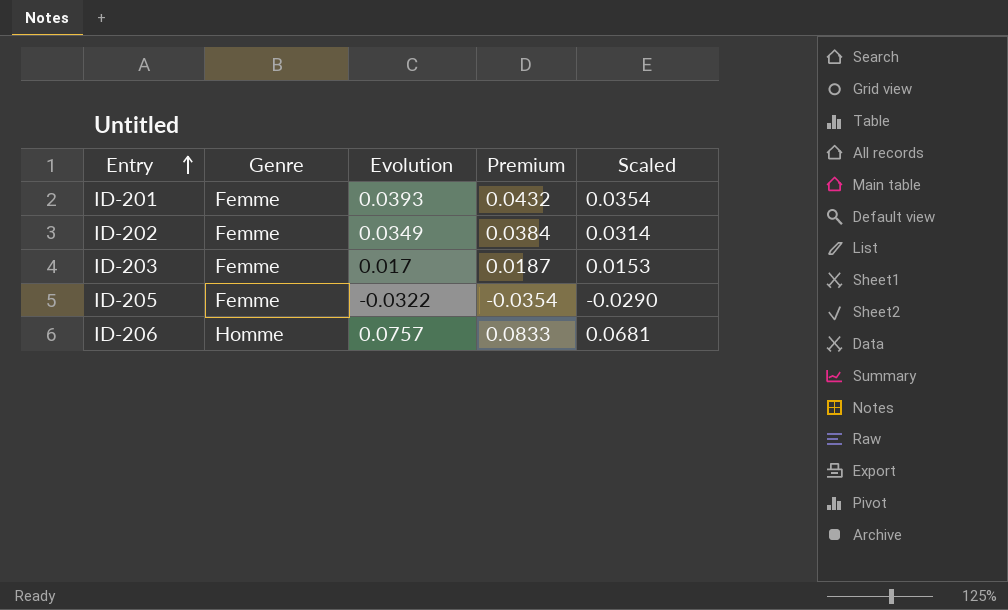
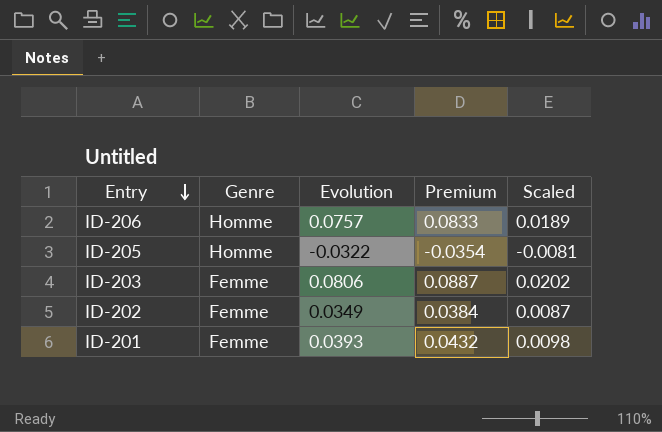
row order: Entry ascending -> Entry descending
column Scaled | formula: [Evolution] * 0.9 -> [Evolution] * 0.25
ID-205 | Genre: Femme -> Homme
ID-203 | Evolution: 0.017 -> 0.0806
ID-203 | Premium: 0.0187 -> 0.0887

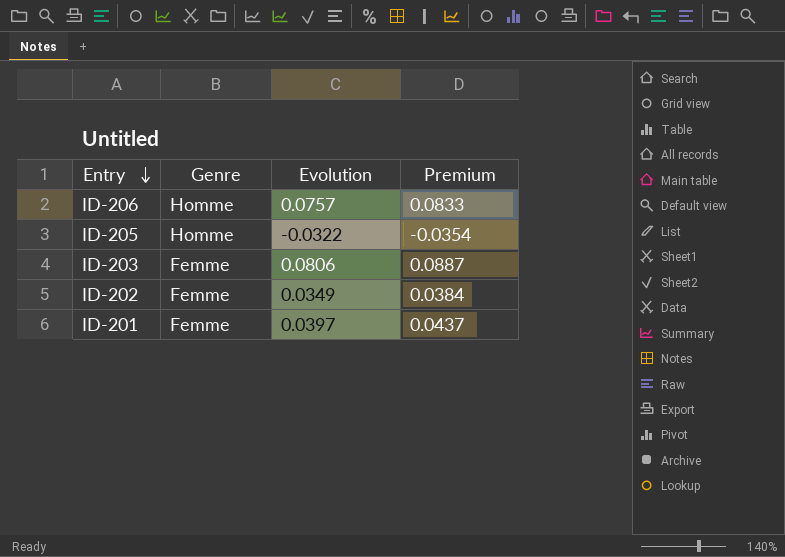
column Scaled | formula: [Evolution] * 0.25 -> none
ID-201 | Evolution: 0.0393 -> 0.0397
ID-201 | Premium: 0.0432 -> 0.0437

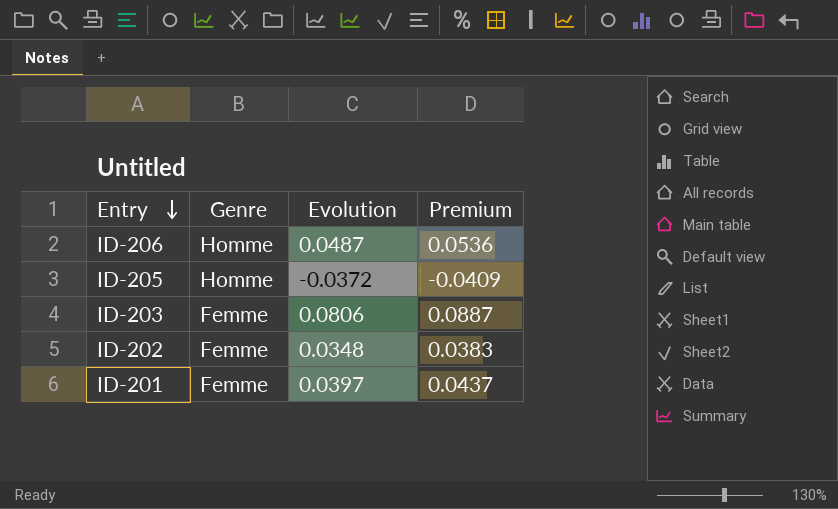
ID-206 | Evolution: 0.0757 -> 0.0487
ID-206 | Premium: 0.0833 -> 0.0536
ID-205 | Evolution: -0.0322 -> -0.0372
ID-205 | Premium: -0.0354 -> -0.0409
ID-202 | Evolution: 0.0349 -> 0.0348
ID-202 | Premium: 0.0384 -> 0.0383

